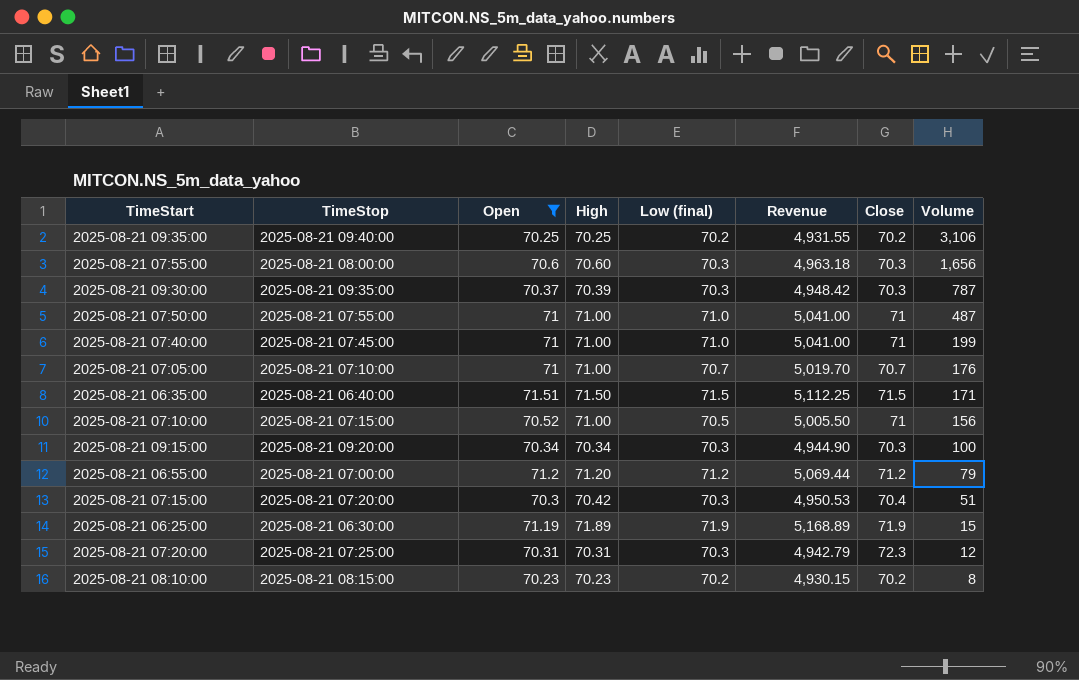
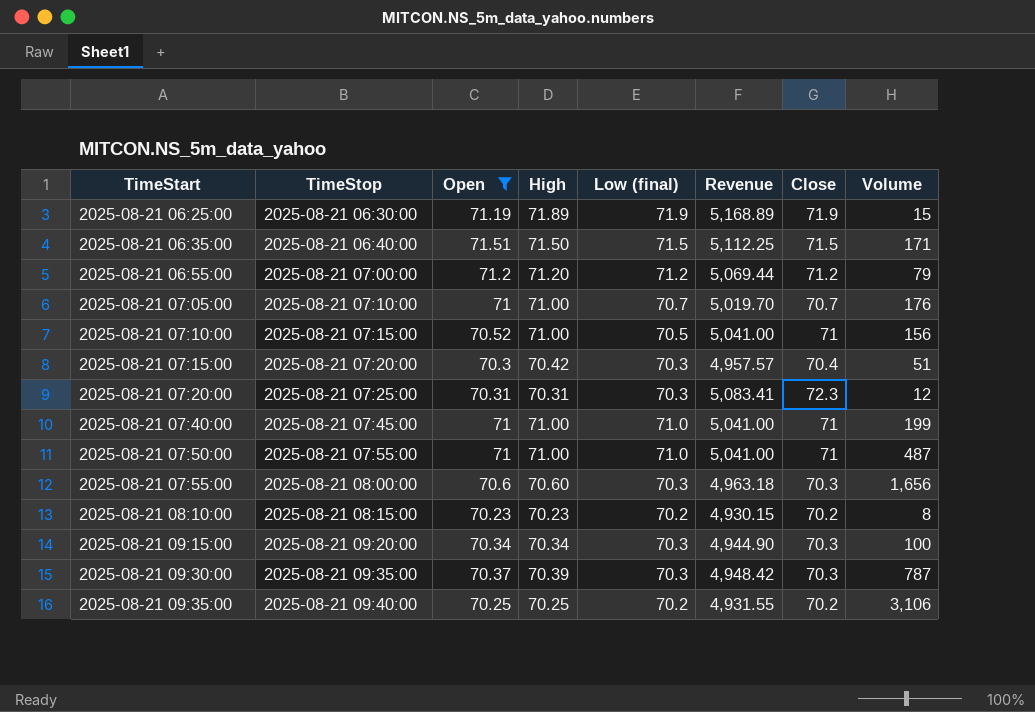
row order: Volume descending -> TimeStart ascending
column Revenue | formula: [High] * [Low (final)] -> [High] * [Close]

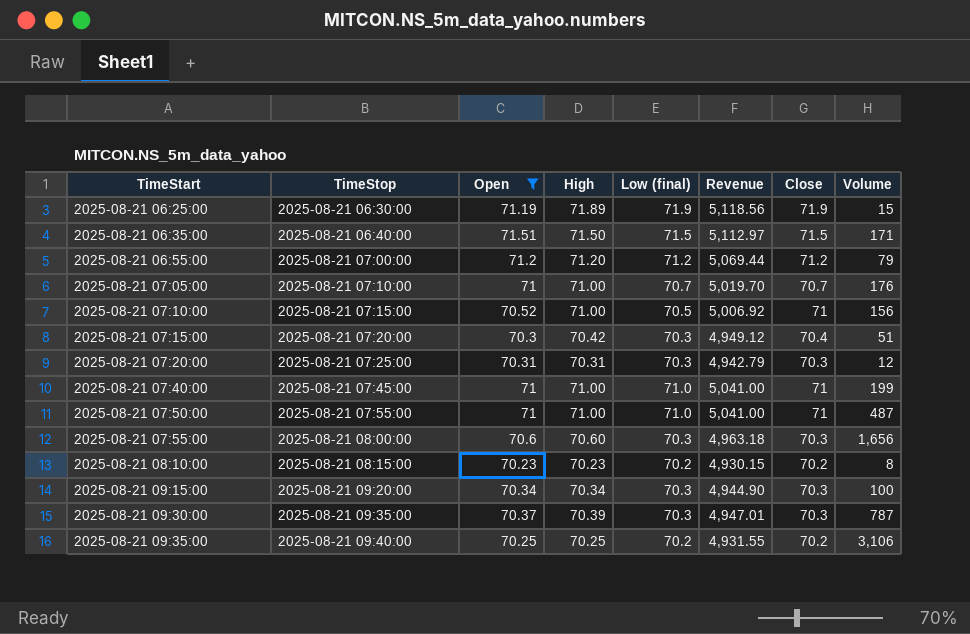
column Revenue | formula: [High] * [Close] -> [Open] * [Close]
2025-08-21 07:20:00 | Close: 72.3 -> 70.3

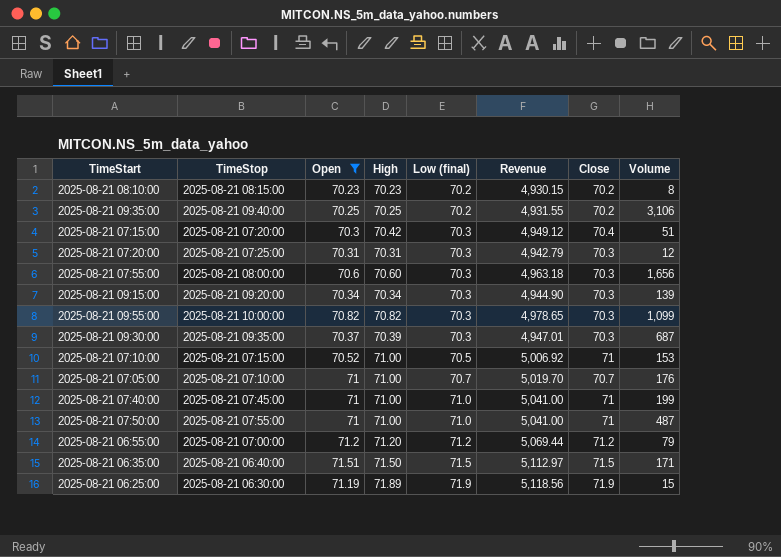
row order: TimeStart ascending -> Low (final) ascending
2025-08-21 09:15:00 | Volume: 100 -> 139
row 2025-08-21 09:55:00: none -> 2025-08-21 10:00:00 | 70.82 | 70.82 | 70.3 | 4,978.65 | 70.3 | 1,099
2025-08-21 09:30:00 | Volume: 787 -> 687
2025-08-21 07:10:00 | Volume: 156 -> 153

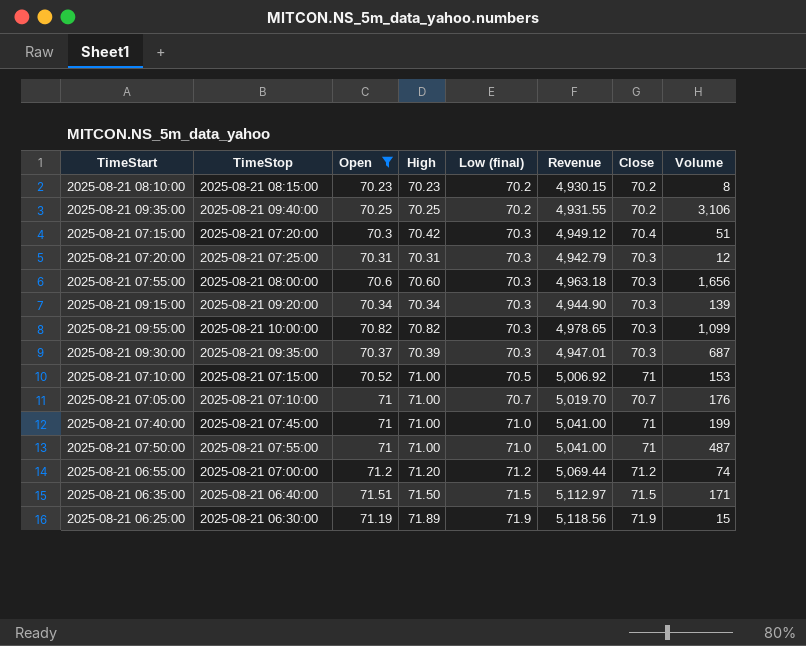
2025-08-21 06:55:00 | Volume: 79 -> 74

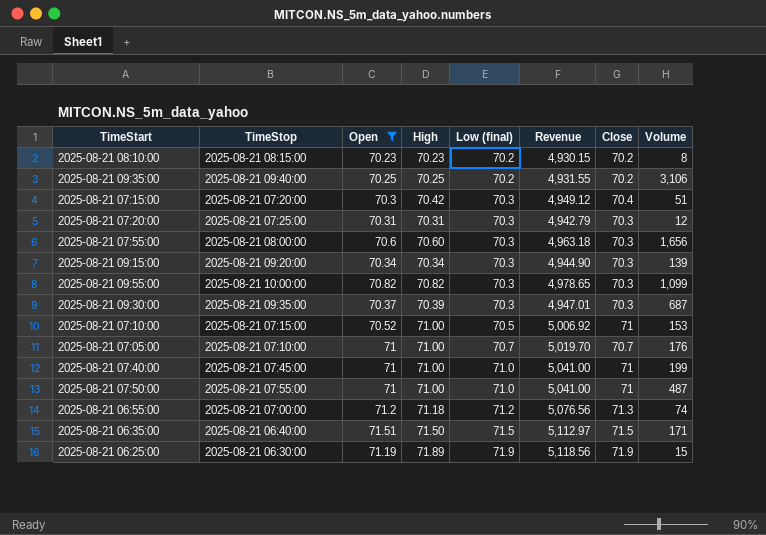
2025-08-21 06:55:00 | High: 71.20 -> 71.18
2025-08-21 06:55:00 | Revenue: 5,069.44 -> 5,076.56
2025-08-21 06:55:00 | Close: 71.2 -> 71.3

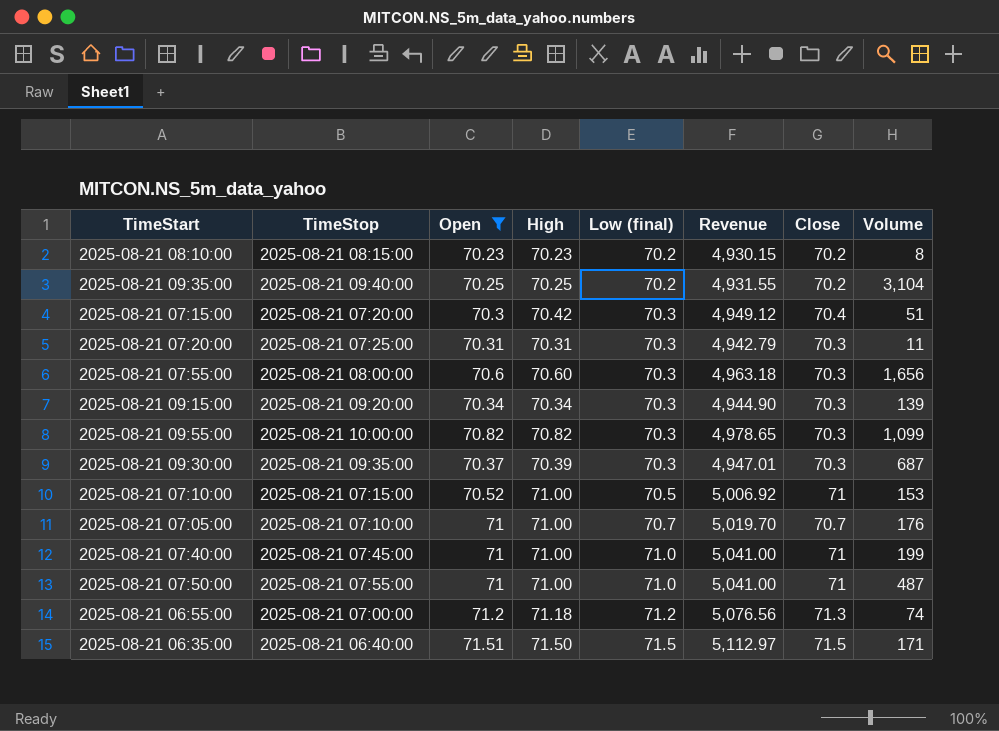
row 2025-08-21 06:25:00: 2025-08-21 06:30:00 | 71.19 | 71.89 | 71.9 | 5,118.56 | 71.9 | 15 -> none
2025-08-21 09:35:00 | Volume: 3,106 -> 3,104
2025-08-21 07:20:00 | Volume: 12 -> 11

